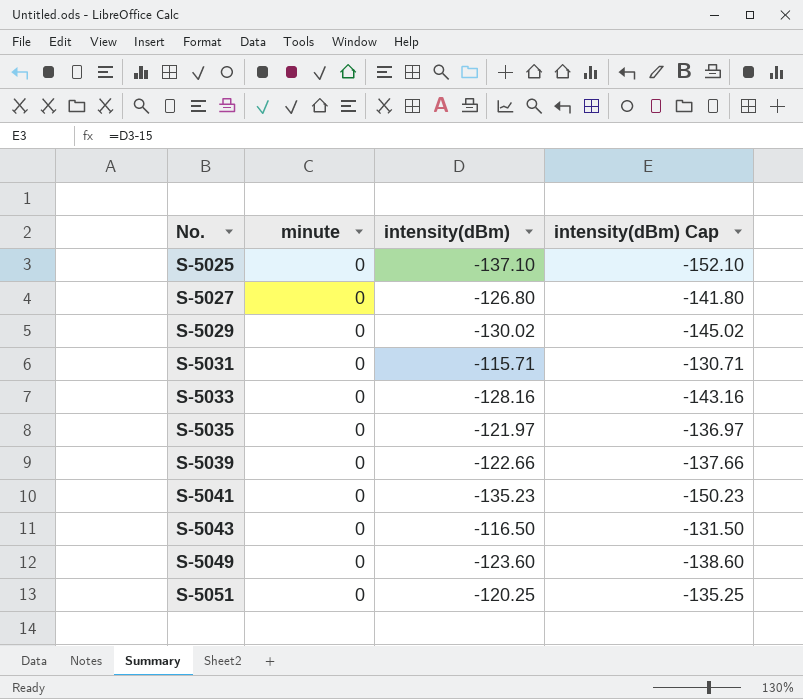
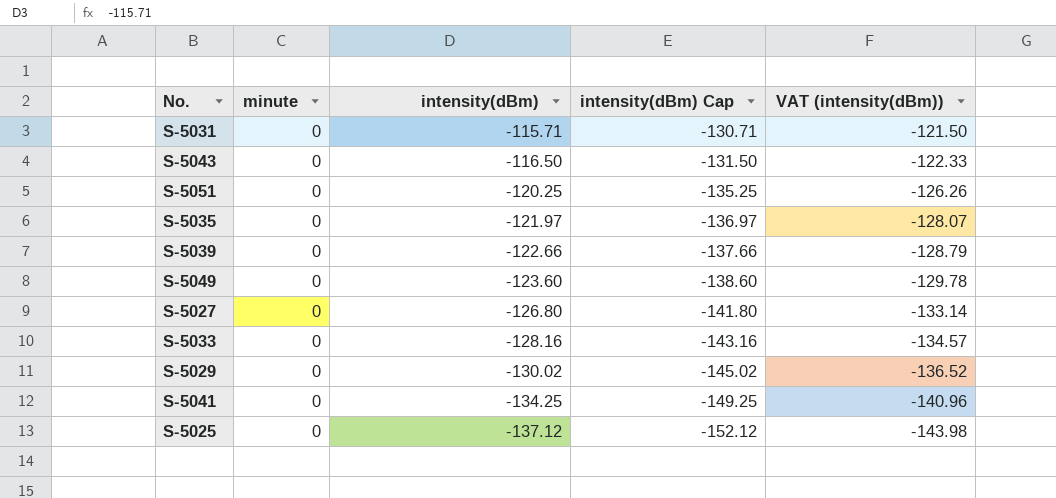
row order: No. ascending -> intensity(dBm) descending
column VAT (intensity(dBm)) | formula: none -> [intensity(dBm)] * 1.05
S-5041 | intensity(dBm): -135.23 -> -134.25
S-5041 | intensity(dBm) Cap: -150.23 -> -149.25
S-5025 | intensity(dBm): -137.10 -> -137.12
S-5025 | intensity(dBm) Cap: -152.10 -> -152.12

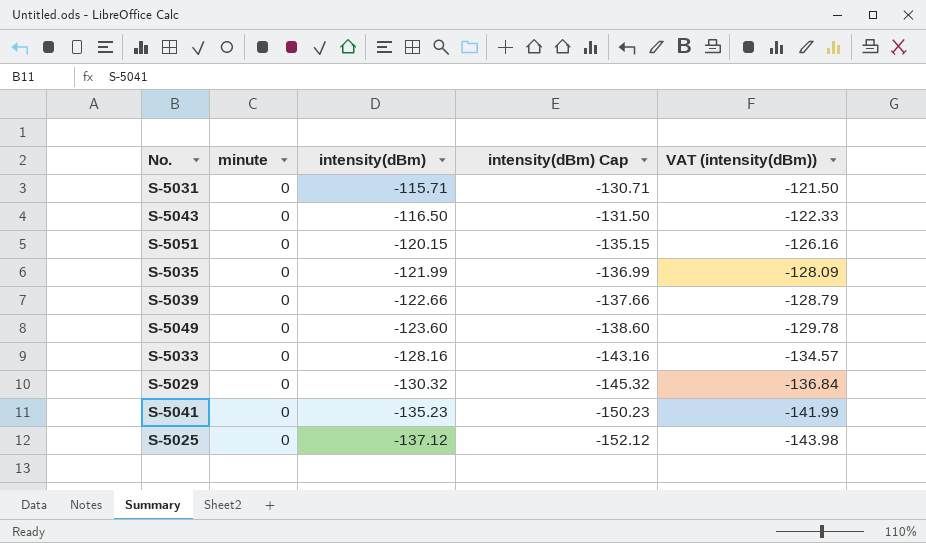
row S-5027: 0 | -126.80 | -141.80 | -133.14 -> none
S-5051 | intensity(dBm): -120.25 -> -120.15
S-5051 | intensity(dBm) Cap: -135.25 -> -135.15
S-5051 | VAT (intensity(dBm)): -126.26 -> -126.16
S-5035 | intensity(dBm): -121.97 -> -121.99
S-5035 | intensity(dBm) Cap: -136.97 -> -136.99
S-5035 | VAT (intensity(dBm)): -128.07 -> -128.09
S-5029 | intensity(dBm): -130.02 -> -130.32
S-5029 | intensity(dBm) Cap: -145.02 -> -145.32
S-5029 | VAT (intensity(dBm)): -136.52 -> -136.84
S-5041 | intensity(dBm): -134.25 -> -135.23
S-5041 | intensity(dBm) Cap: -149.25 -> -150.23
S-5041 | VAT (intensity(dBm)): -140.96 -> -141.99

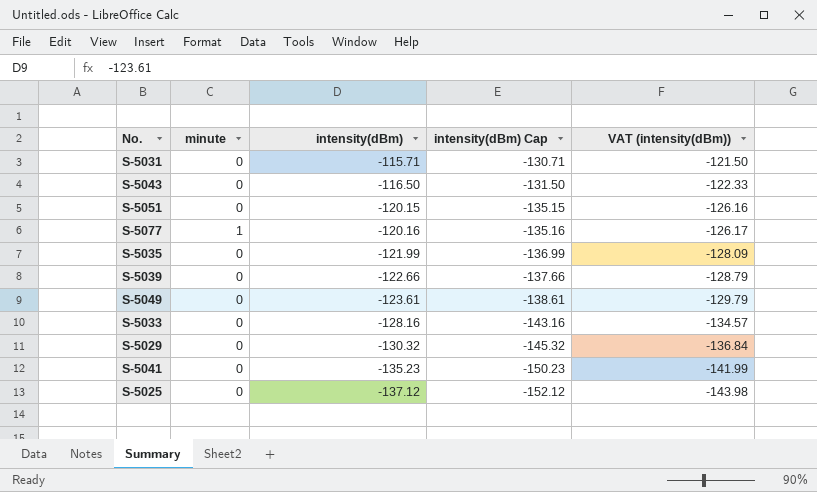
row S-5077: none -> 1 | -120.16 | -135.16 | -126.17
S-5049 | intensity(dBm): -123.60 -> -123.61
S-5049 | intensity(dBm) Cap: -138.60 -> -138.61
S-5049 | VAT (intensity(dBm)): -129.78 -> -129.79

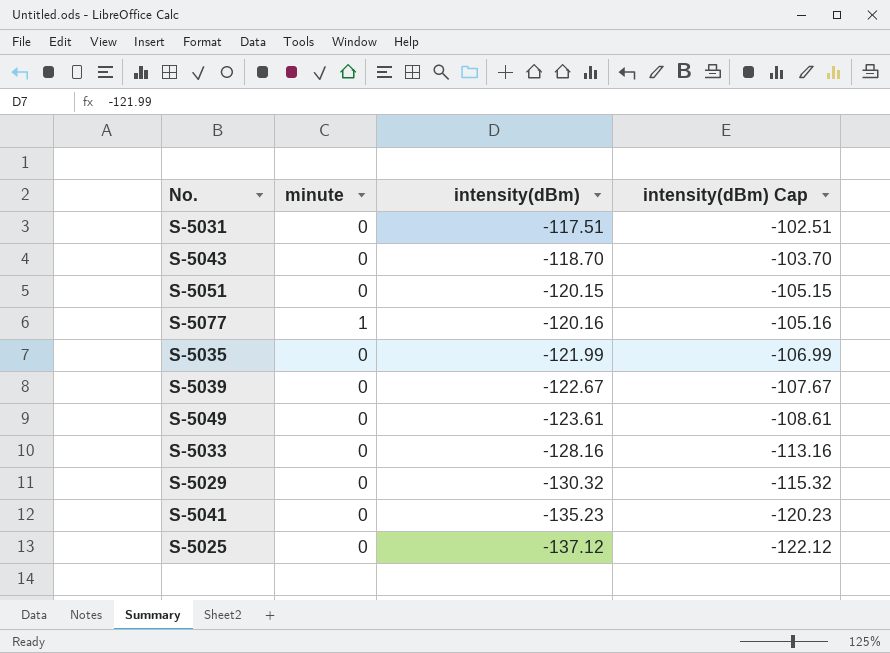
column VAT (intensity(dBm)) | formula: [intensity(dBm)] * 1.05 -> none
column intensity(dBm) Cap | formula: [intensity(dBm)] - 15 -> [intensity(dBm)] + 15
S-5031 | intensity(dBm): -115.71 -> -117.51
S-5043 | intensity(dBm): -116.50 -> -118.70
S-5039 | intensity(dBm): -122.66 -> -122.67

